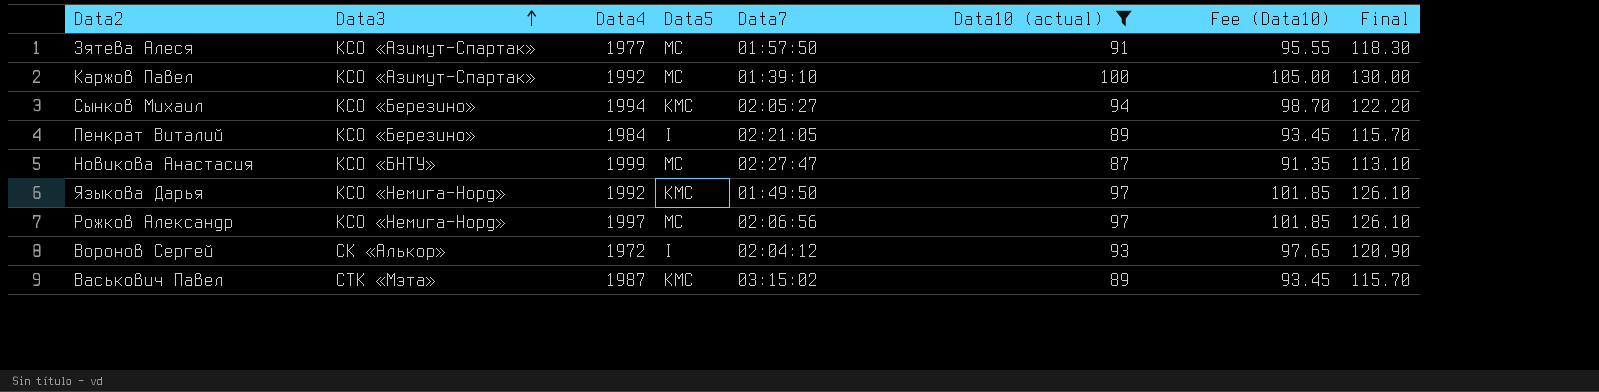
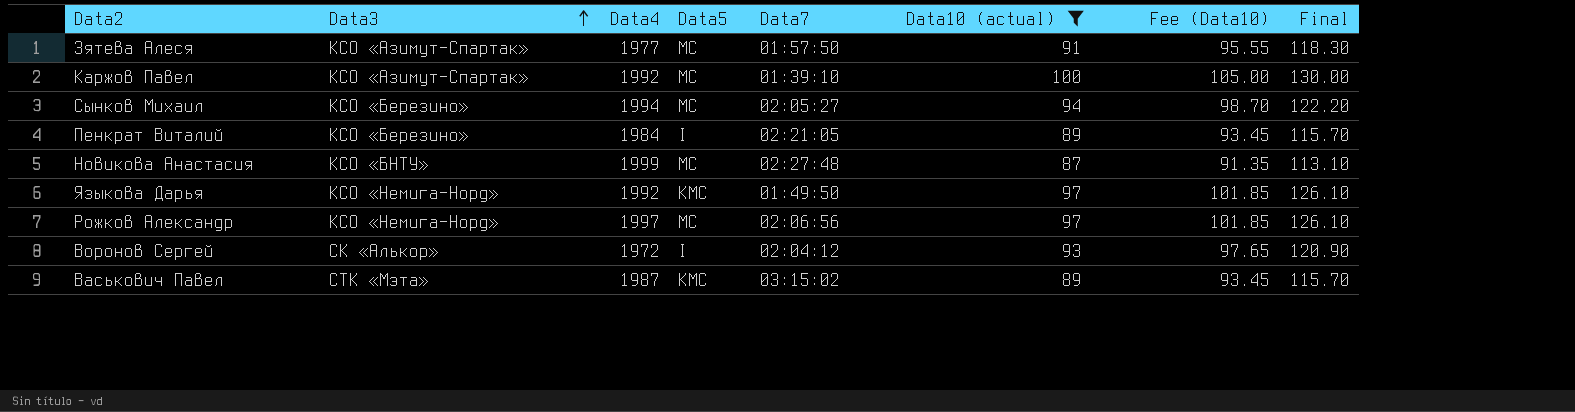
Сынков Михаил | Data5: КМС -> МС
Новикова Анастасия | Data7: 02:27:47 -> 02:27:48

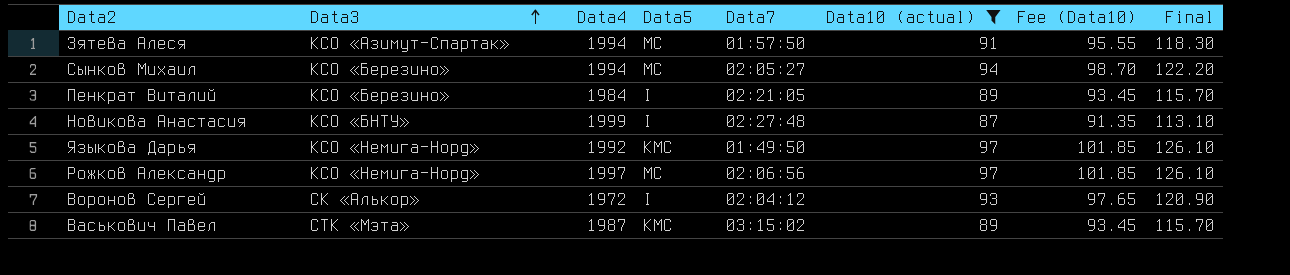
row Каржов Павел: КСО «Азимут-Спартак» | 1992 | МС | 01:39:10 | 100 | 105.00 | 130.00 -> none
Зятева Алеся | Data4: 1977 -> 1994
Новикова Анастасия | Data5: МС -> I

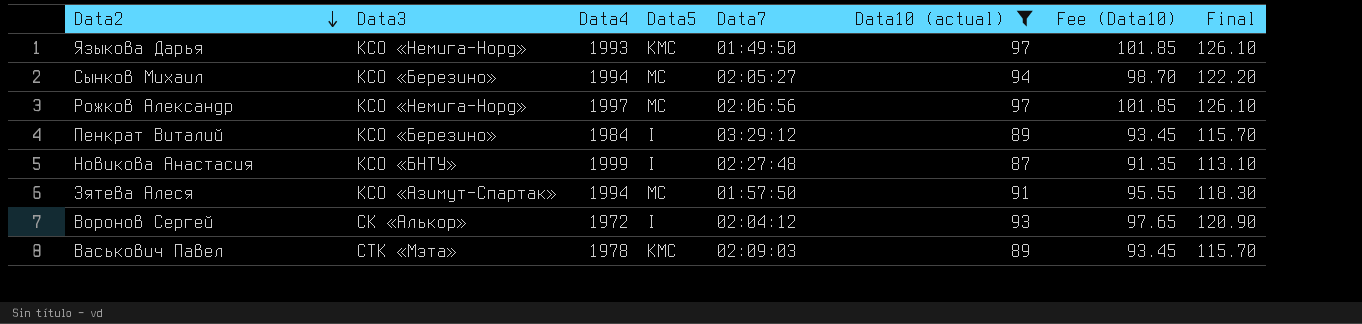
row order: Data3 ascending -> Data2 descending
Языкова Дарья | Data4: 1992 -> 1993
Пенкрат Виталий | Data7: 02:21:05 -> 03:29:12
Васькович Павел | Data4: 1987 -> 1978
Васькович Павел | Data7: 03:15:02 -> 02:09:03

